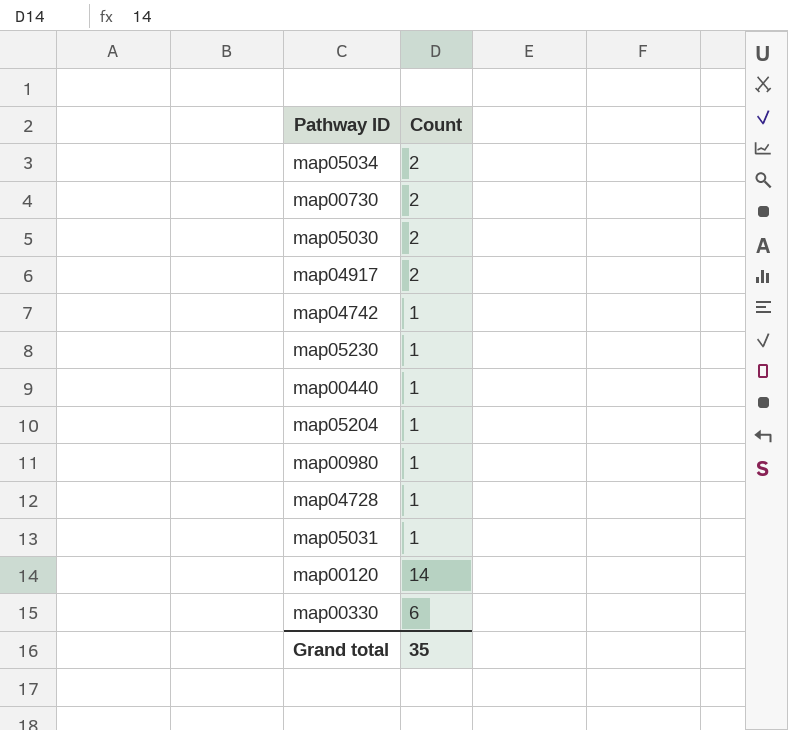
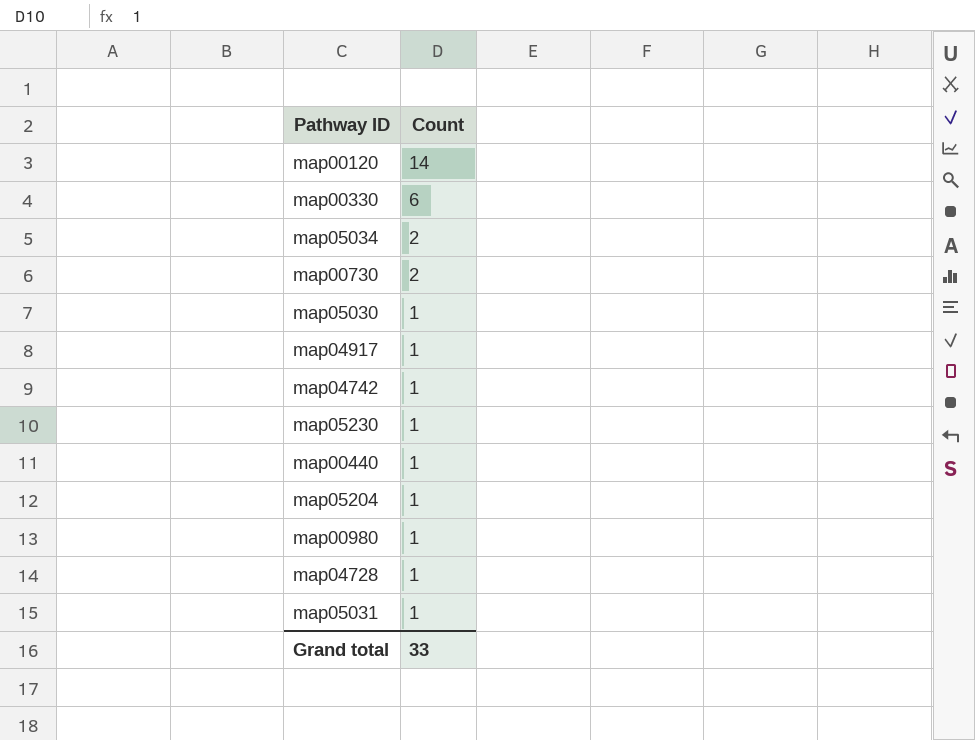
row order: none -> Count descending
map05030 | Count: 2 -> 1
map04917 | Count: 2 -> 1
Grand total | Count: 35 -> 33

